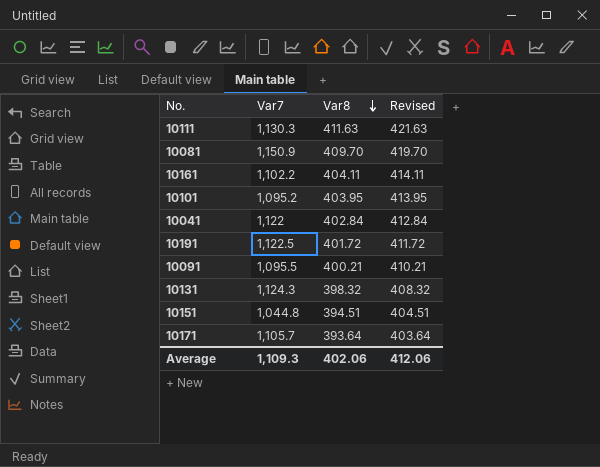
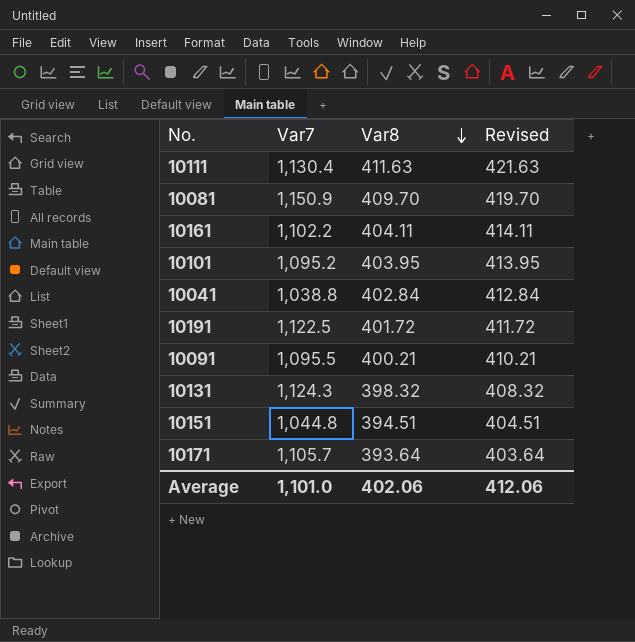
10111 | Var7: 1,130.3 -> 1,130.4
10041 | Var7: 1,122 -> 1,038.8
Average | Var7: 1,109.3 -> 1,101.0

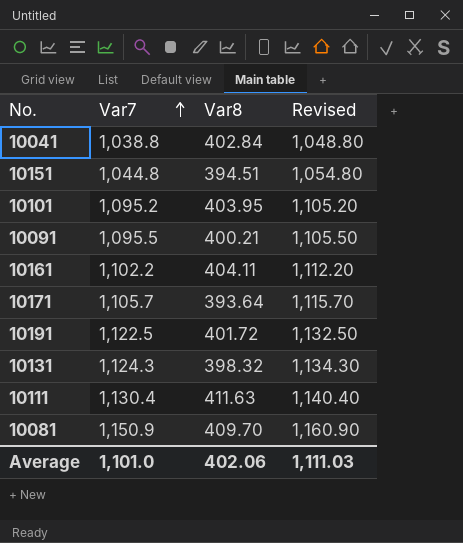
row order: Var8 descending -> Var7 ascending
column Revised | formula: [Var8] + 10 -> [Var7] + 10
Average | Revised: 412.06 -> 1,111.03

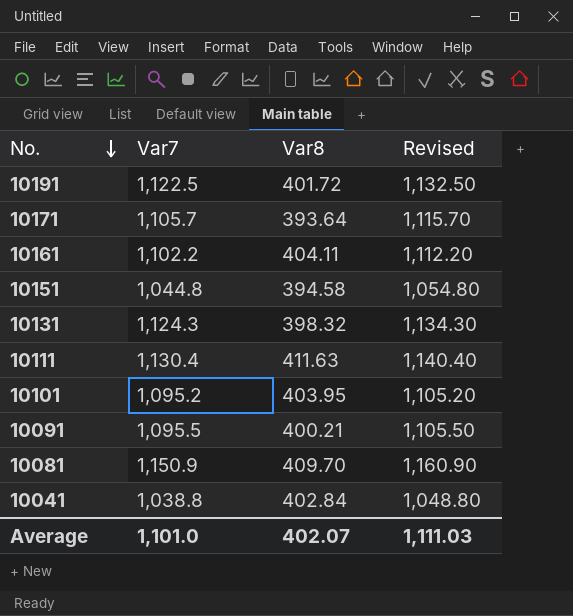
row order: Var7 ascending -> No. descending
10151 | Var8: 394.51 -> 394.58
Average | Var8: 402.06 -> 402.07

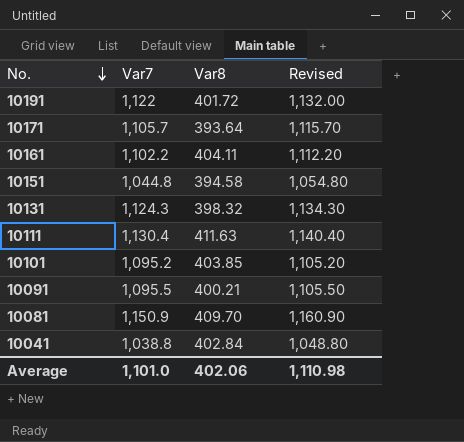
10191 | Var7: 1,122.5 -> 1,122
10191 | Revised: 1,132.50 -> 1,132.00
10101 | Var8: 403.95 -> 403.85
Average | Var8: 402.07 -> 402.06
Average | Revised: 1,111.03 -> 1,110.98

